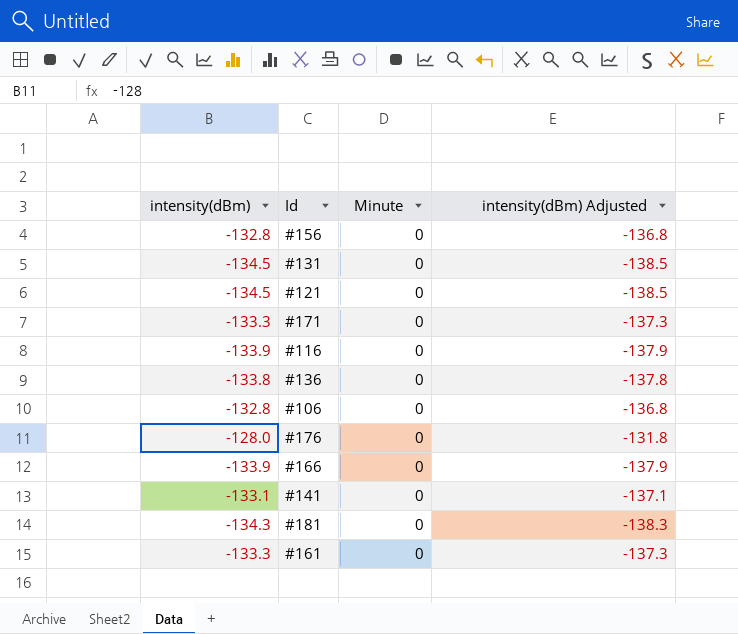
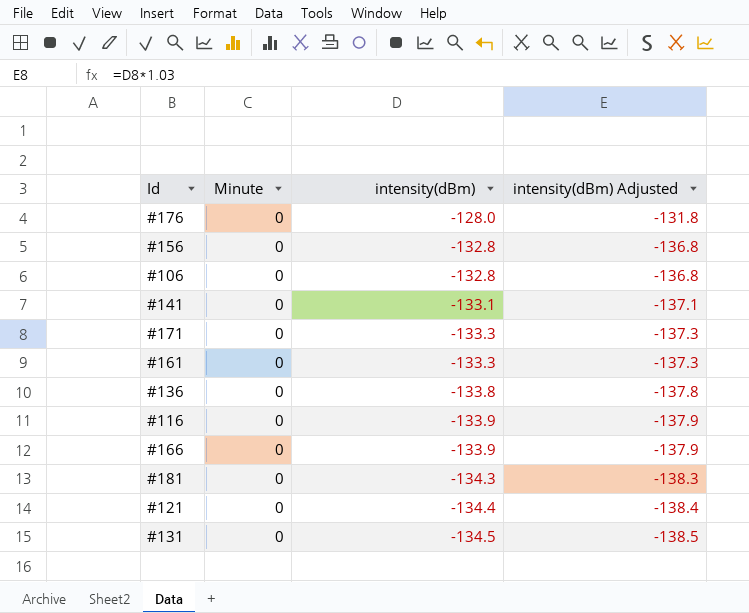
row order: none -> intensity(dBm) descending
column intensity(dBm) | position: 1 -> 3
#121 | intensity(dBm): -134.5 -> -134.4
#121 | intensity(dBm) Adjusted: -138.5 -> -138.4

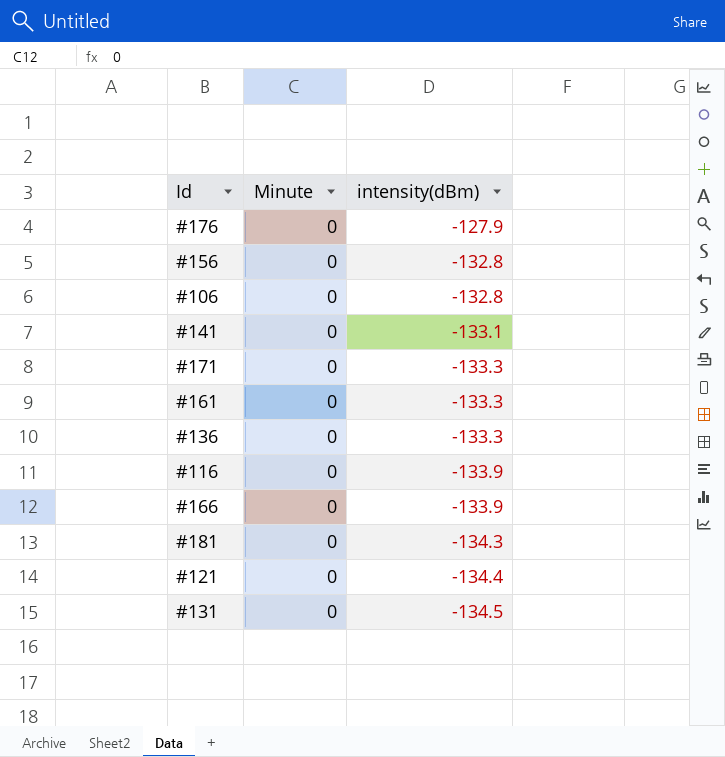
column intensity(dBm) Adjusted | formula: [intensity(dBm)] * 1.03 -> none
#176 | intensity(dBm): -128.0 -> -127.9
#136 | intensity(dBm): -133.8 -> -133.3

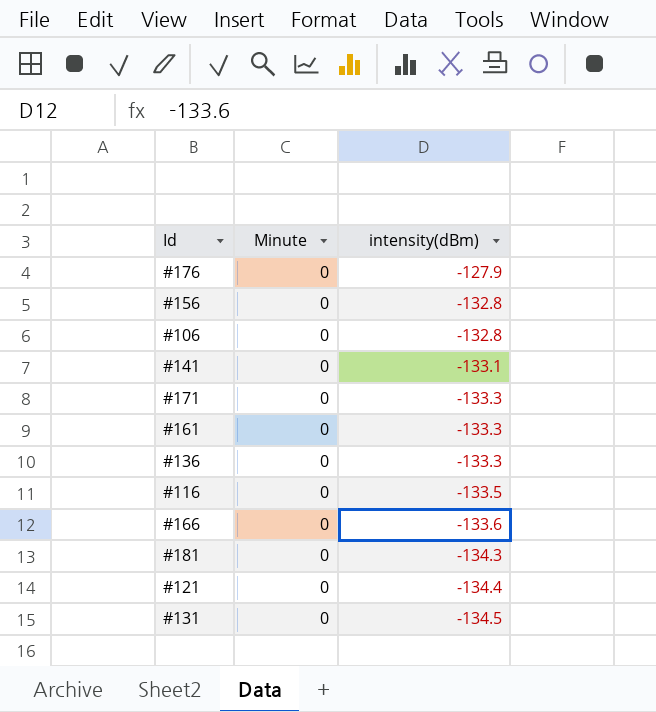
#116 | intensity(dBm): -133.9 -> -133.5
#166 | intensity(dBm): -133.9 -> -133.6

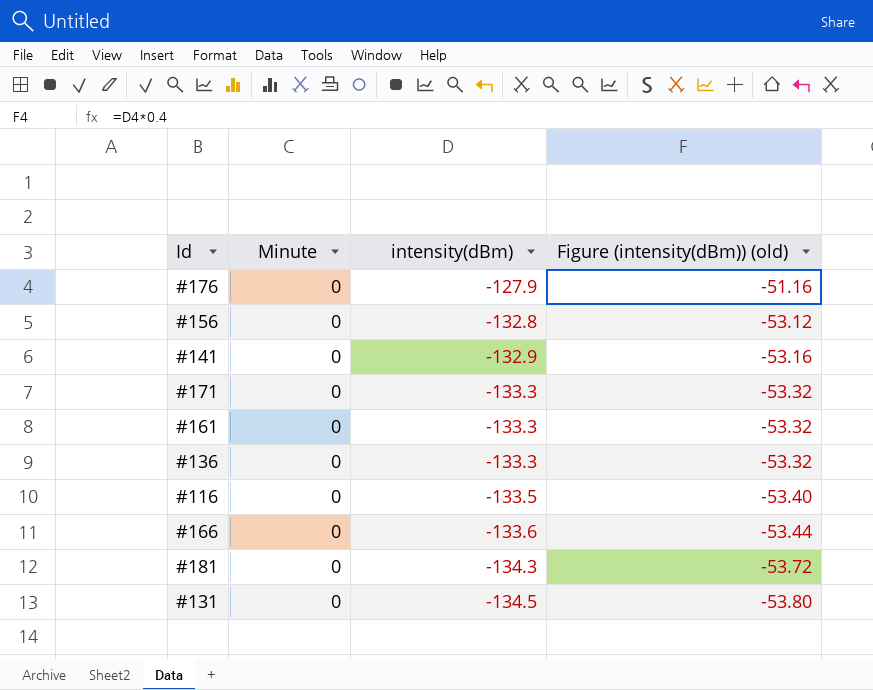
column Figure (intensity(dBm)) (old) | formula: none -> [intensity(dBm)] * 0.4
row #106: 0 | -132.8 -> none
row #121: 0 | -134.4 -> none
#141 | intensity(dBm): -133.1 -> -132.9

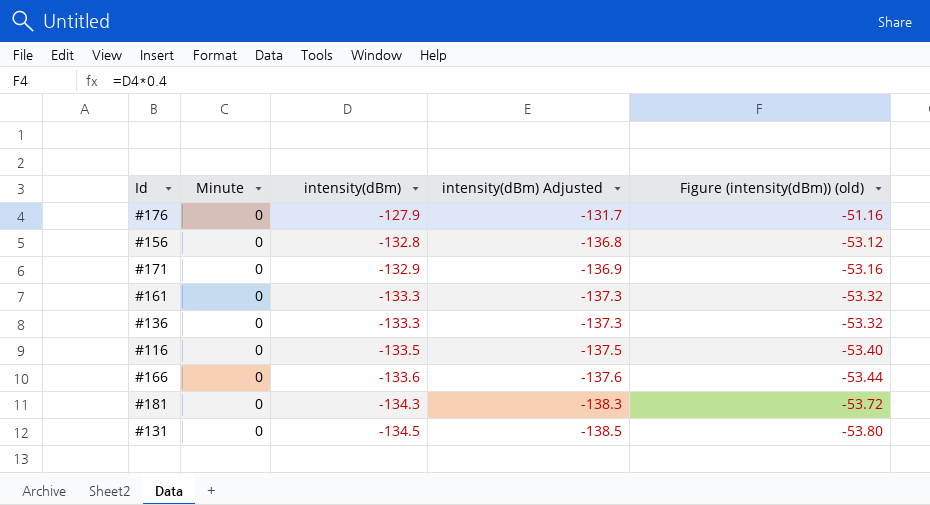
column intensity(dBm) Adjusted | formula: none -> [intensity(dBm)] * 1.03
row #141: 0 | -132.9 | -53.16 -> none
#171 | intensity(dBm): -133.3 -> -132.9
#171 | Figure (intensity(dBm)) (old): -53.32 -> -53.16

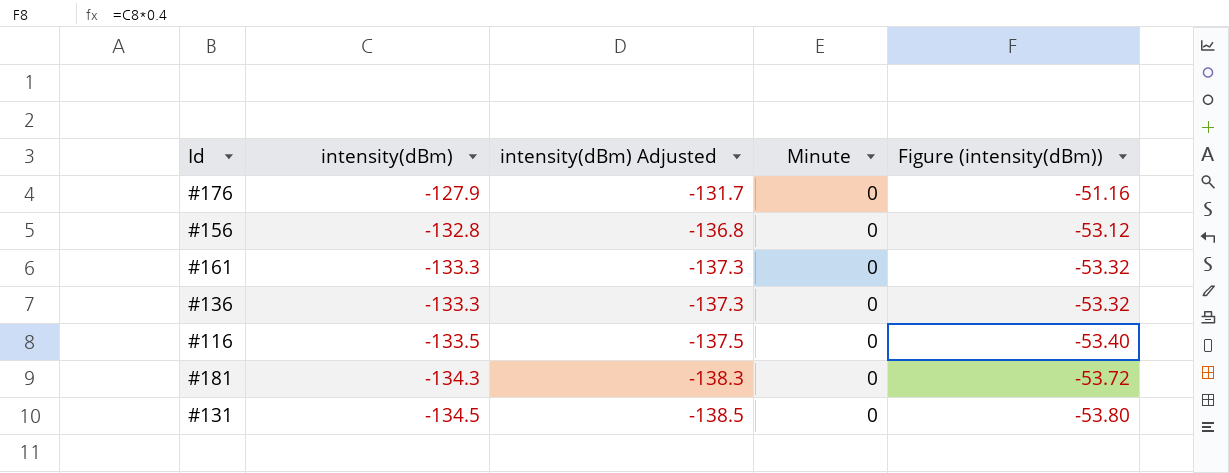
column Minute | position: 2 -> 4
column name: Figure (intensity(dBm)) (old) -> Figure (intensity(dBm))
row #171: 0 | -132.9 | -136.9 | -53.16 -> none
row #166: 0 | -133.6 | -137.6 | -53.44 -> none

